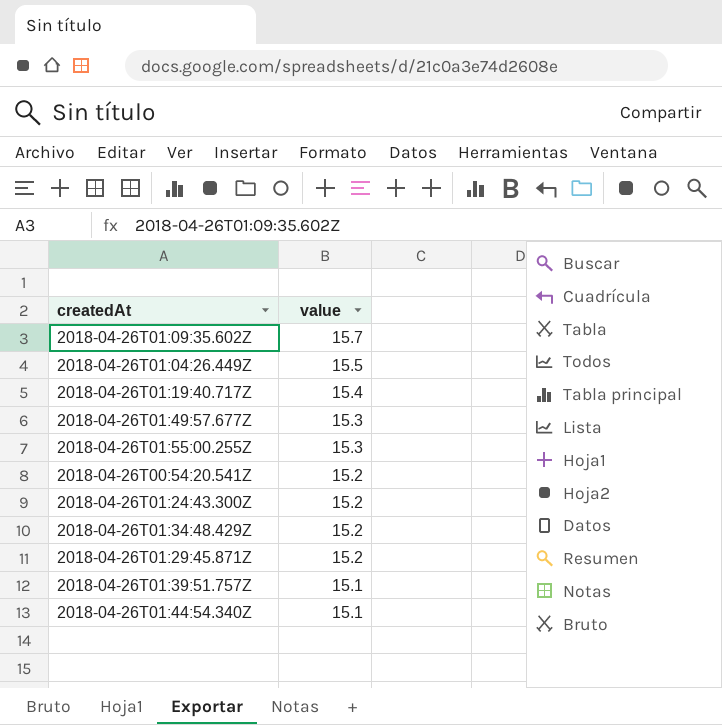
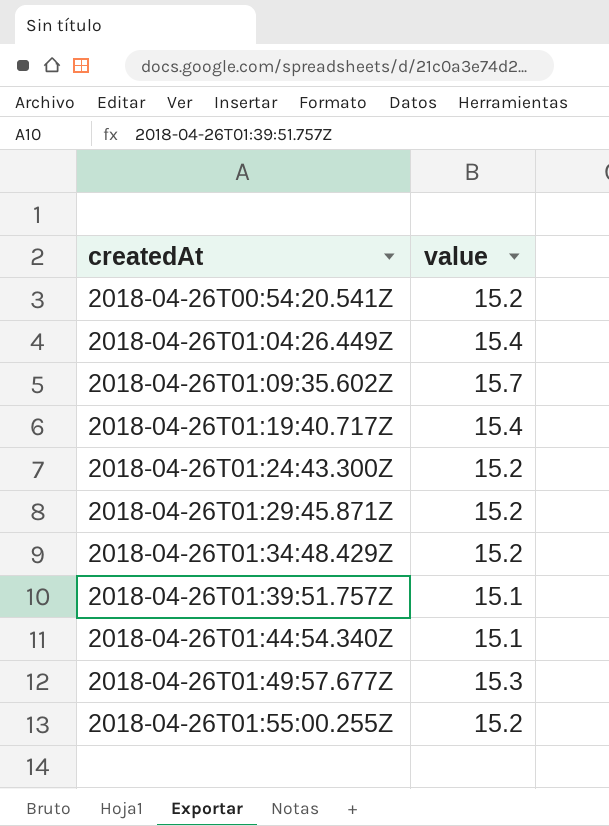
row order: value descending -> createdAt ascending
2018-04-26T01:04:26.449Z | value: 15.5 -> 15.4
2018-04-26T01:55:00.255Z | value: 15.3 -> 15.2

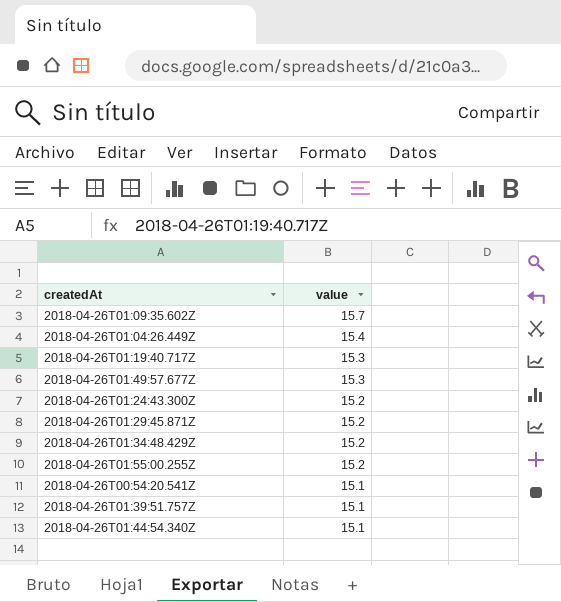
row order: createdAt ascending -> value descending
2018-04-26T01:19:40.717Z | value: 15.4 -> 15.3
2018-04-26T00:54:20.541Z | value: 15.2 -> 15.1

